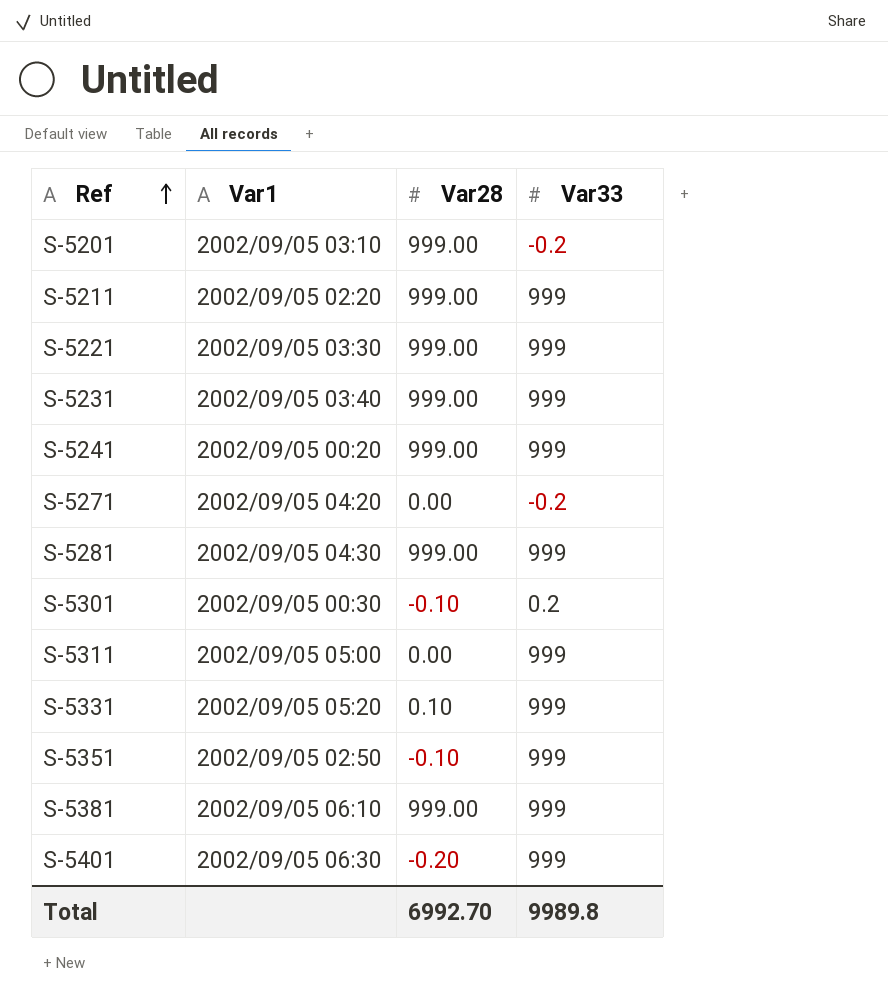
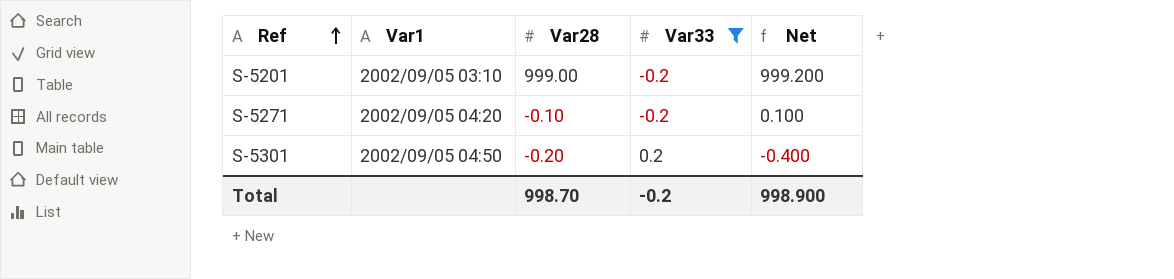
filter: none -> Var33 != 999
column Net | formula: none -> [Var28] - [Var33]
S-5271 | Var28: 0.00 -> -0.10
S-5301 | Var1: 2002/09/05 00:30 -> 2002/09/05 04:50
S-5301 | Var28: -0.10 -> -0.20
Total | Var28: 6992.70 -> 998.70
Total | Var33: 9989.8 -> -0.2

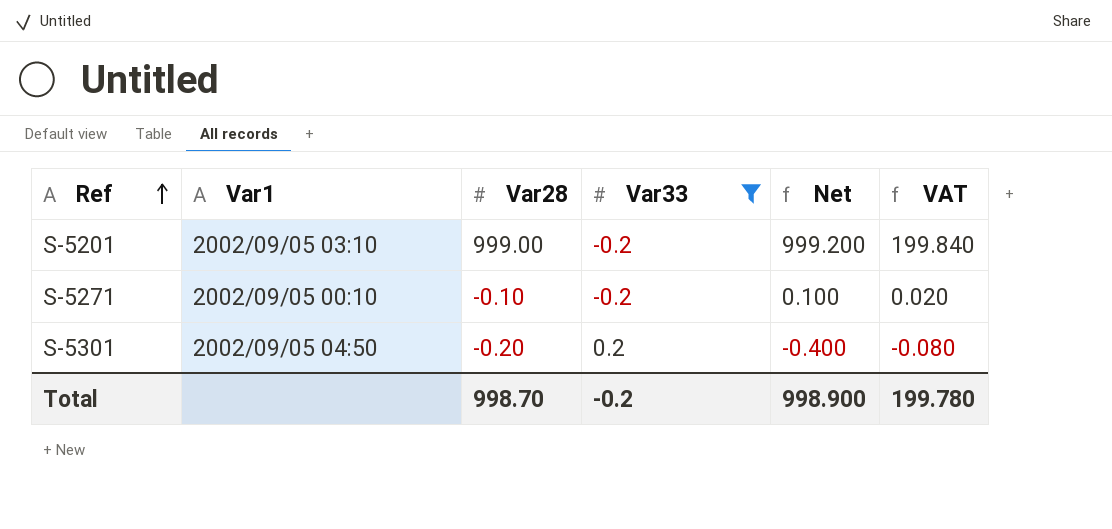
column VAT | formula: none -> [Net] * 0.2
S-5271 | Var1: 2002/09/05 04:20 -> 2002/09/05 00:10

